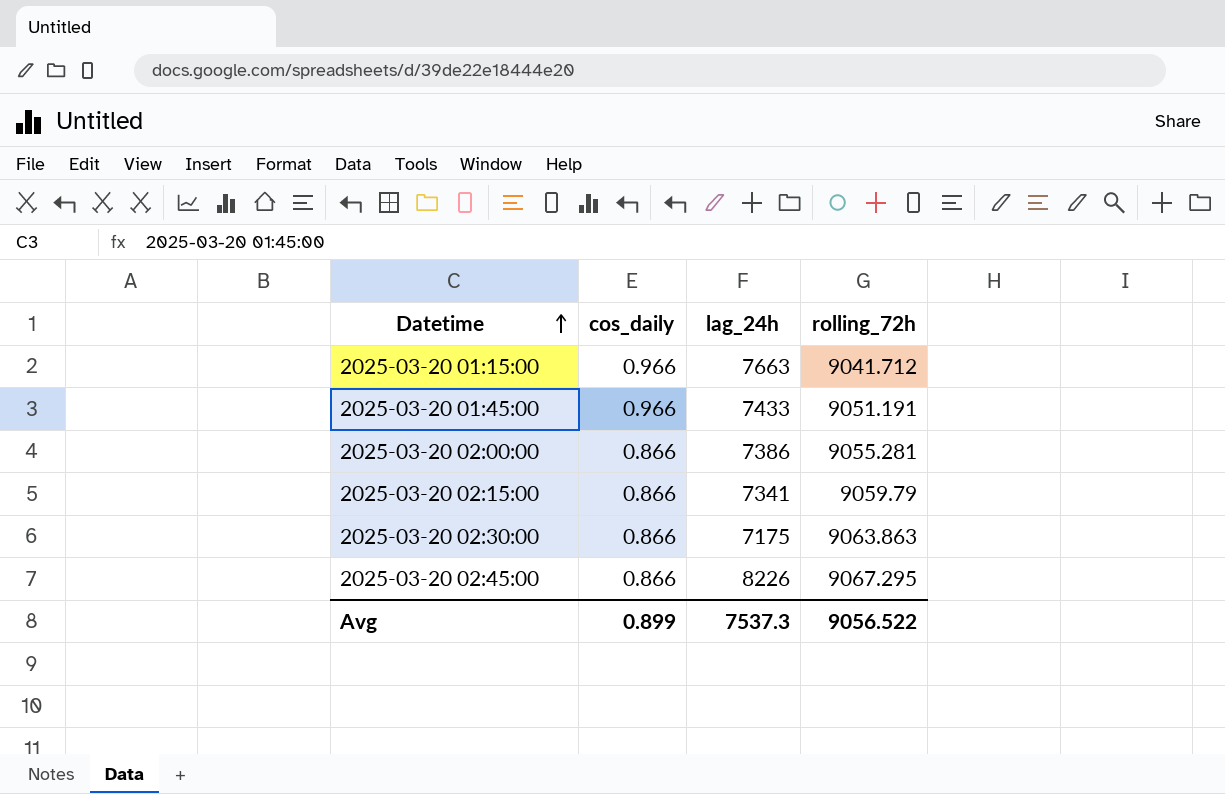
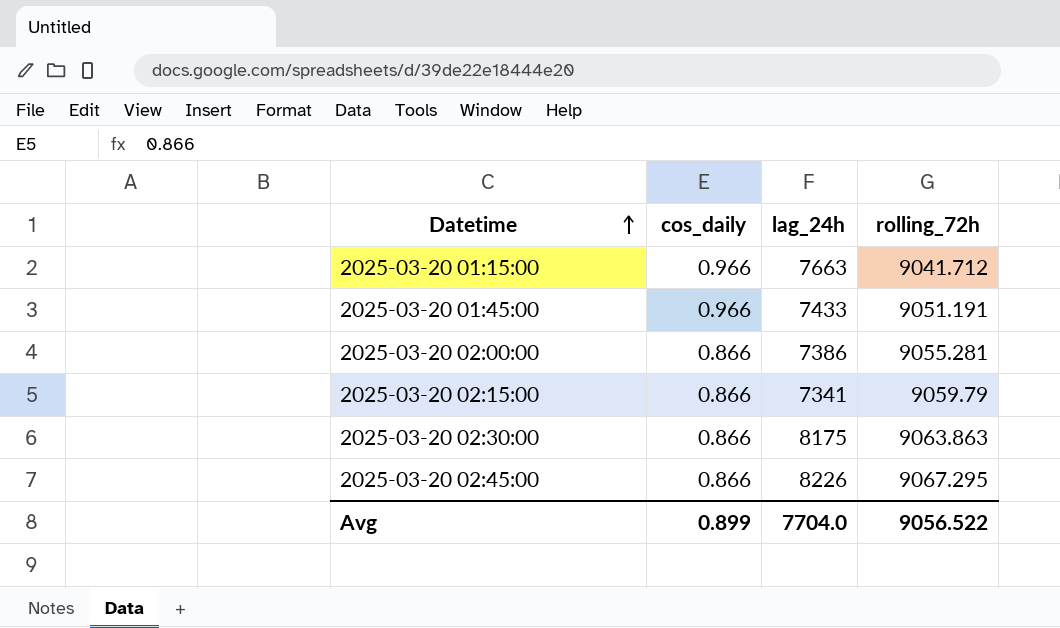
2025-03-20 02:30:00 | lag_24h: 7175 -> 8175
Avg | lag_24h: 7537.3 -> 7704.0

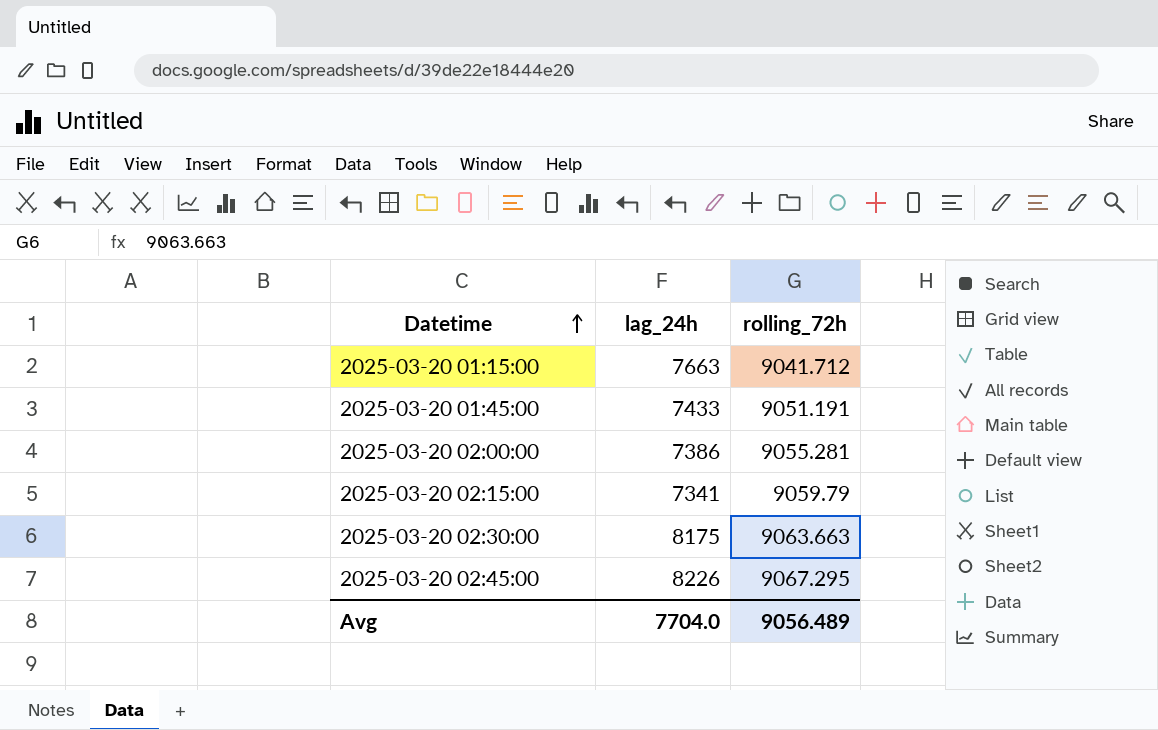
column cos_daily | position: 2 -> none
2025-03-20 02:30:00 | rolling_72h: 9063.863 -> 9063.663
Avg | rolling_72h: 9056.522 -> 9056.489

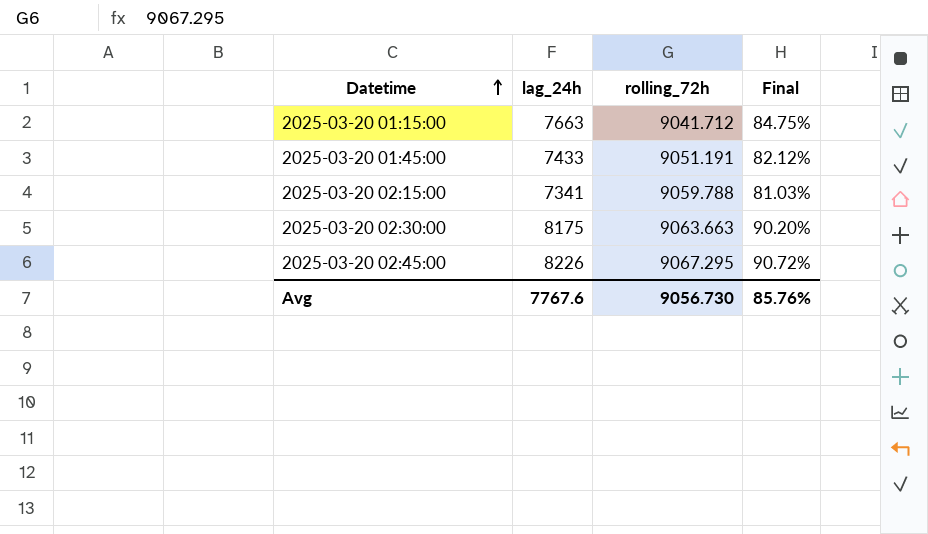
column Final | formula: none -> [lag_24h] / [rolling_72h]
row 2025-03-20 02:00:00: 7386 | 9055.281 -> none
2025-03-20 02:15:00 | rolling_72h: 9059.79 -> 9059.788
Avg | lag_24h: 7704.0 -> 7767.6
Avg | rolling_72h: 9056.489 -> 9056.730

